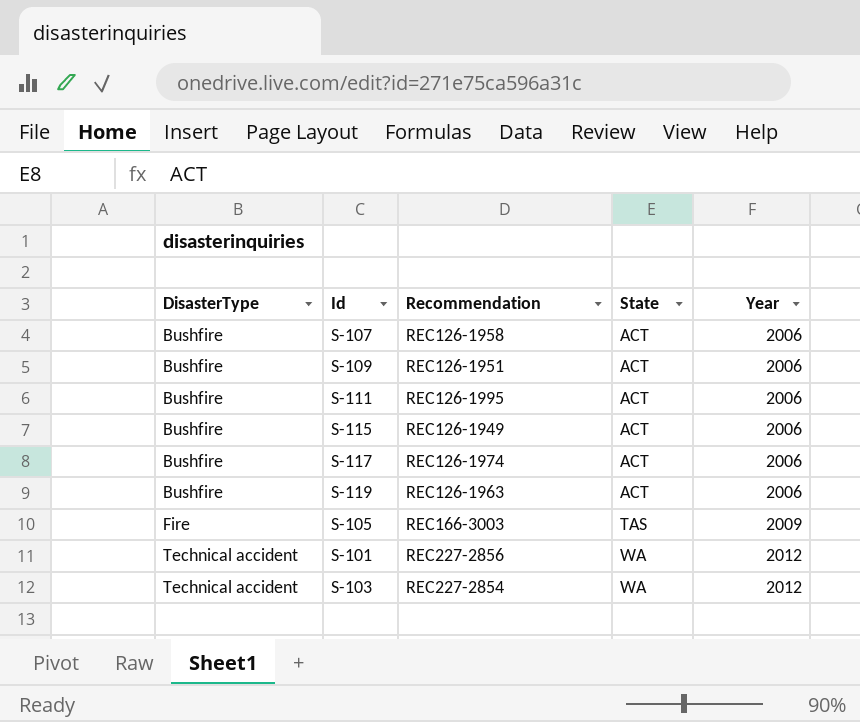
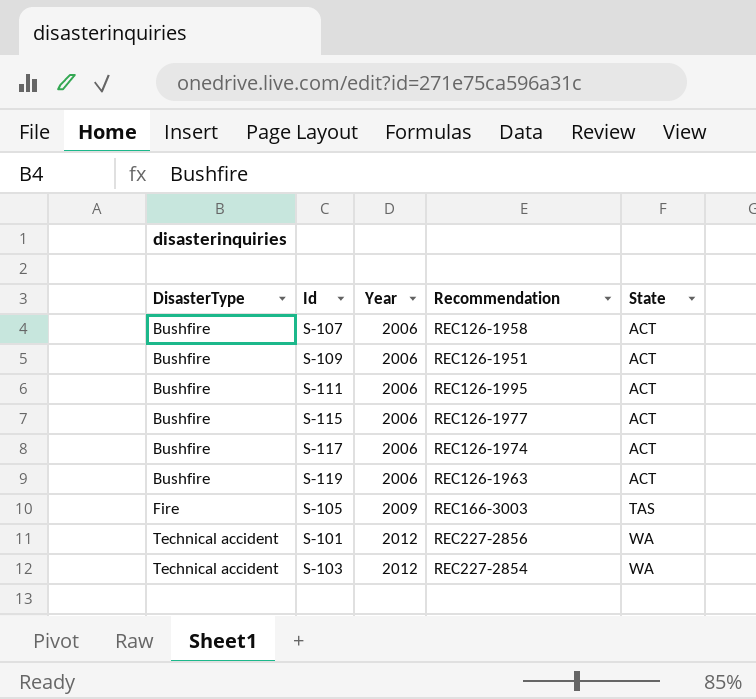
column Year | position: 5 -> 3
S-115 | Recommendation: REC126-1949 -> REC126-1977

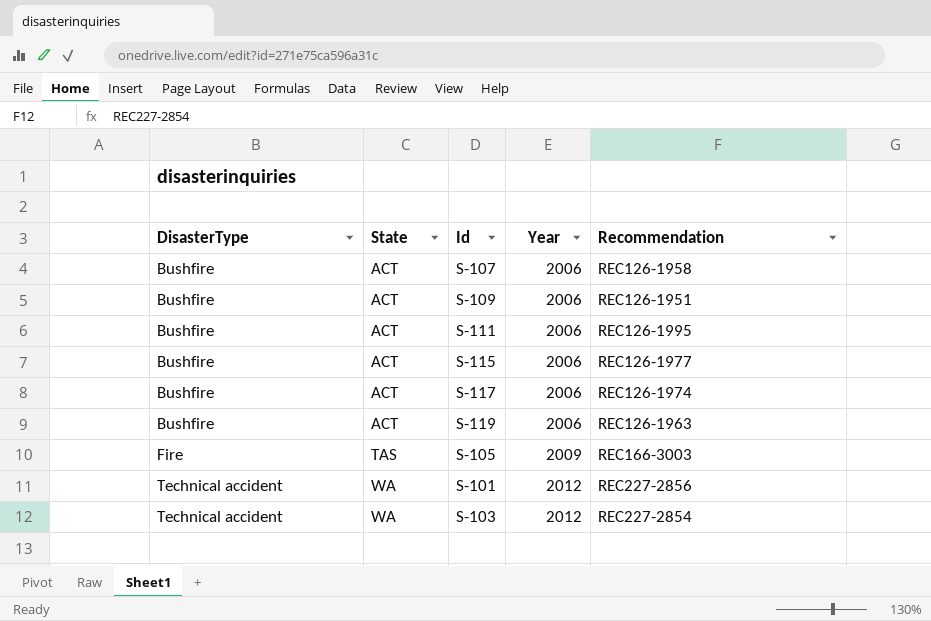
column State | position: 5 -> 2

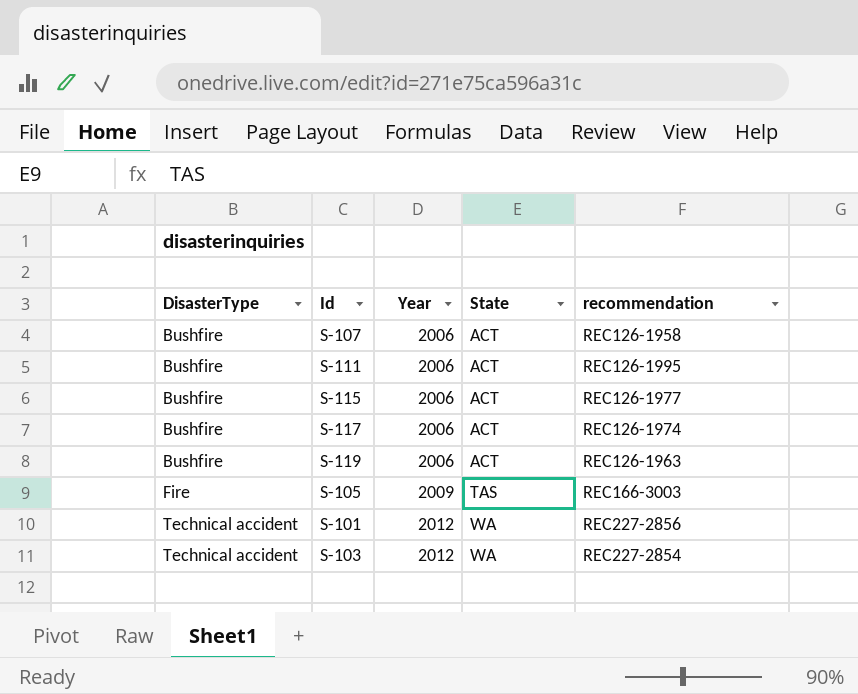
column State | position: 2 -> 4
column name: Recommendation -> recommendation
row S-109: Bushfire | ACT | 2006 | REC126-1951 -> none

